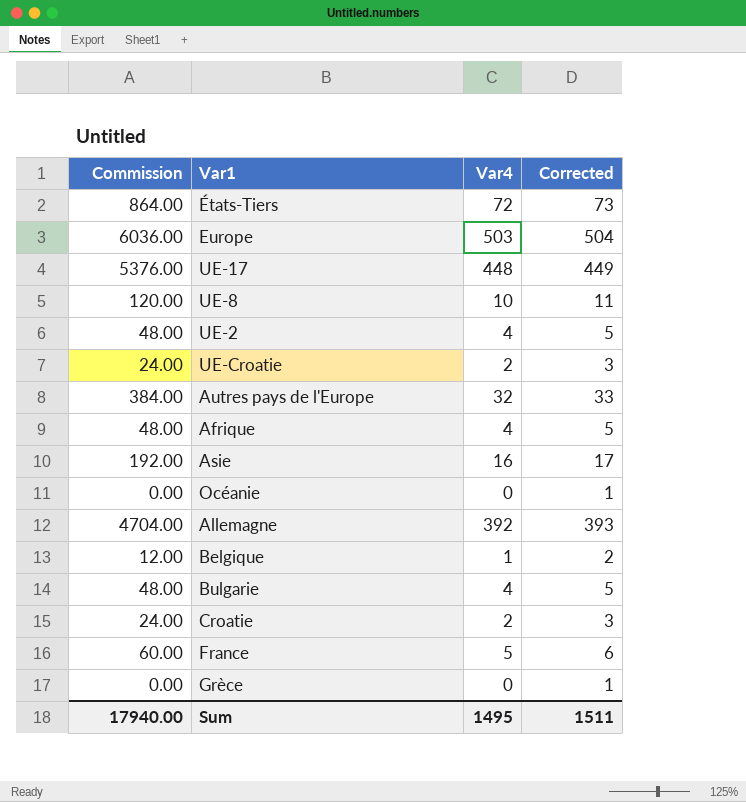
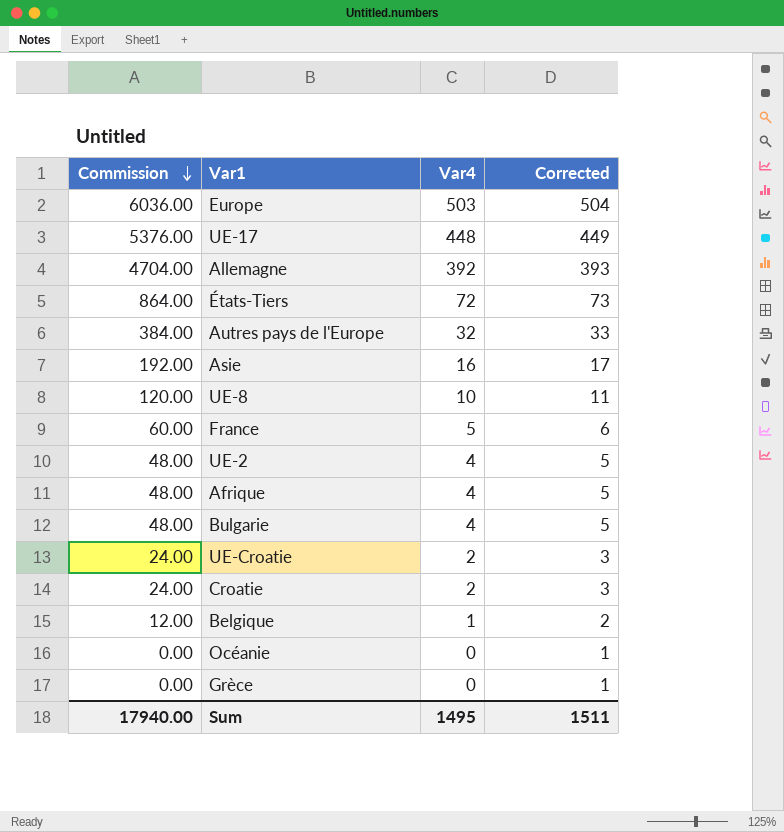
row order: none -> Commission descending

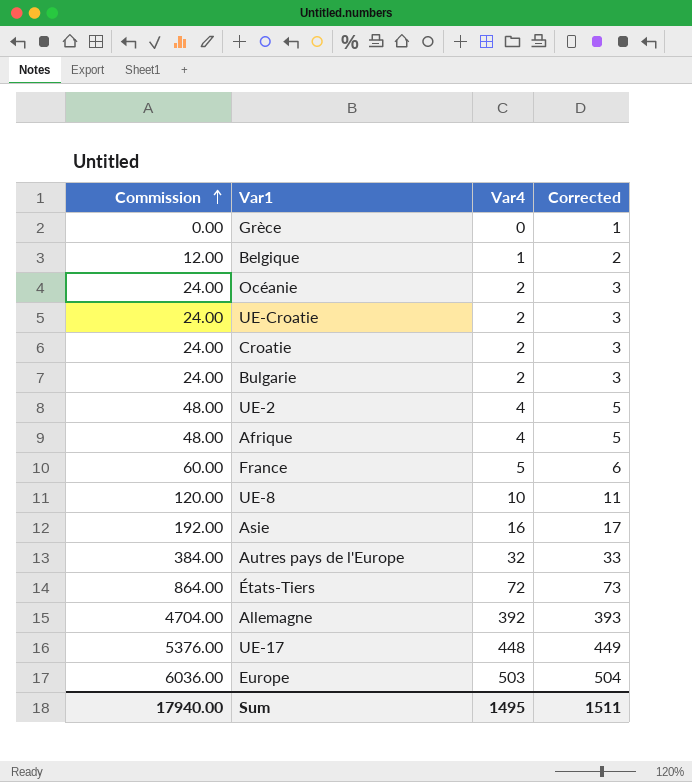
row order: Commission descending -> Commission ascending
Océanie | Commission: 0.00 -> 24.00
Océanie | Var4: 0 -> 2
Océanie | Corrected: 1 -> 3
Bulgarie | Commission: 48.00 -> 24.00
Bulgarie | Var4: 4 -> 2
Bulgarie | Corrected: 5 -> 3

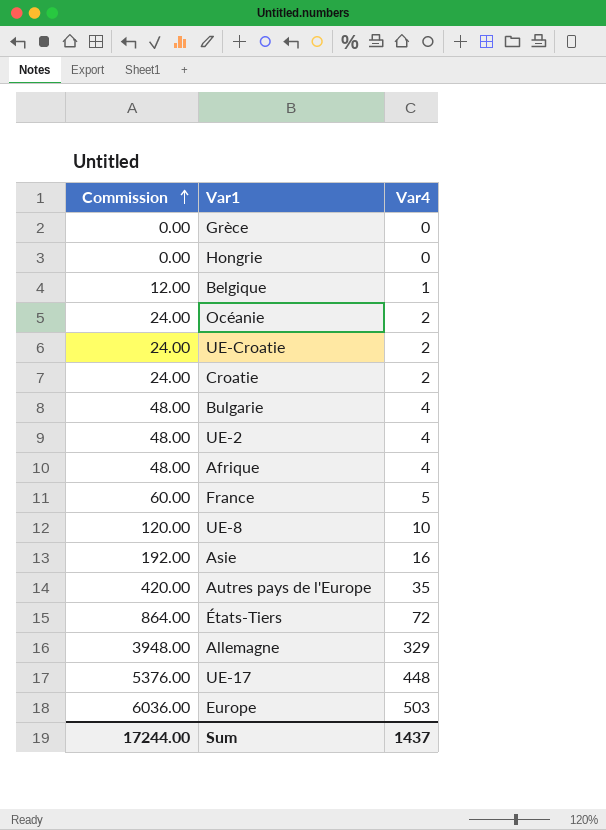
column Corrected | formula: [Var4] + 1 -> none
row Hongrie: none -> 0.00 | 0
Bulgarie | Commission: 24.00 -> 48.00
Bulgarie | Var4: 2 -> 4
Autres pays de l'Europe | Commission: 384.00 -> 420.00
Autres pays de l'Europe | Var4: 32 -> 35
Allemagne | Commission: 4704.00 -> 3948.00
Allemagne | Var4: 392 -> 329
Sum | Commission: 17940.00 -> 17244.00
Sum | Var4: 1495 -> 1437

